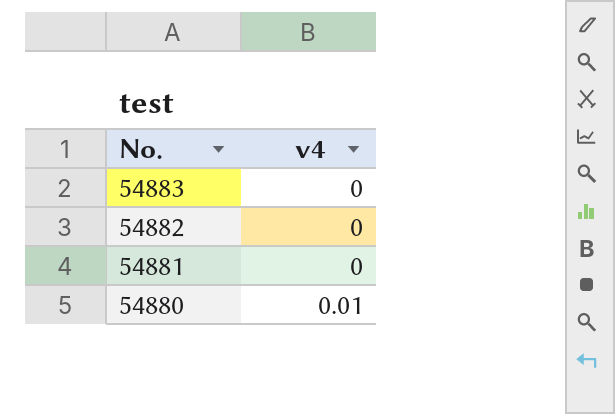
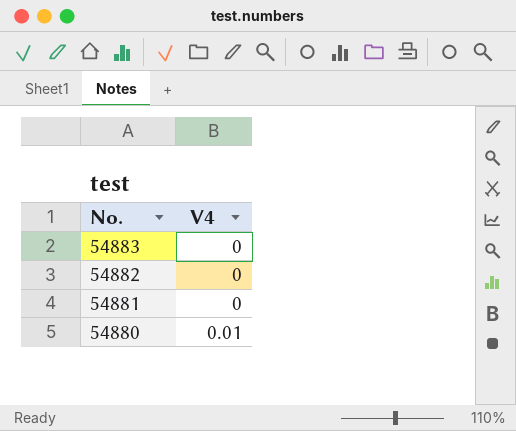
column name: v4 -> V4

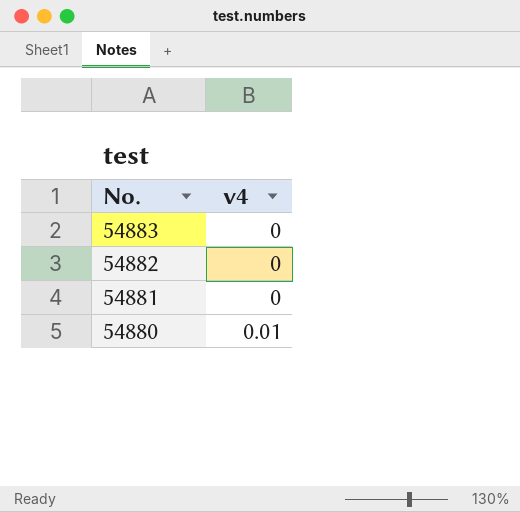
column name: V4 -> v4

